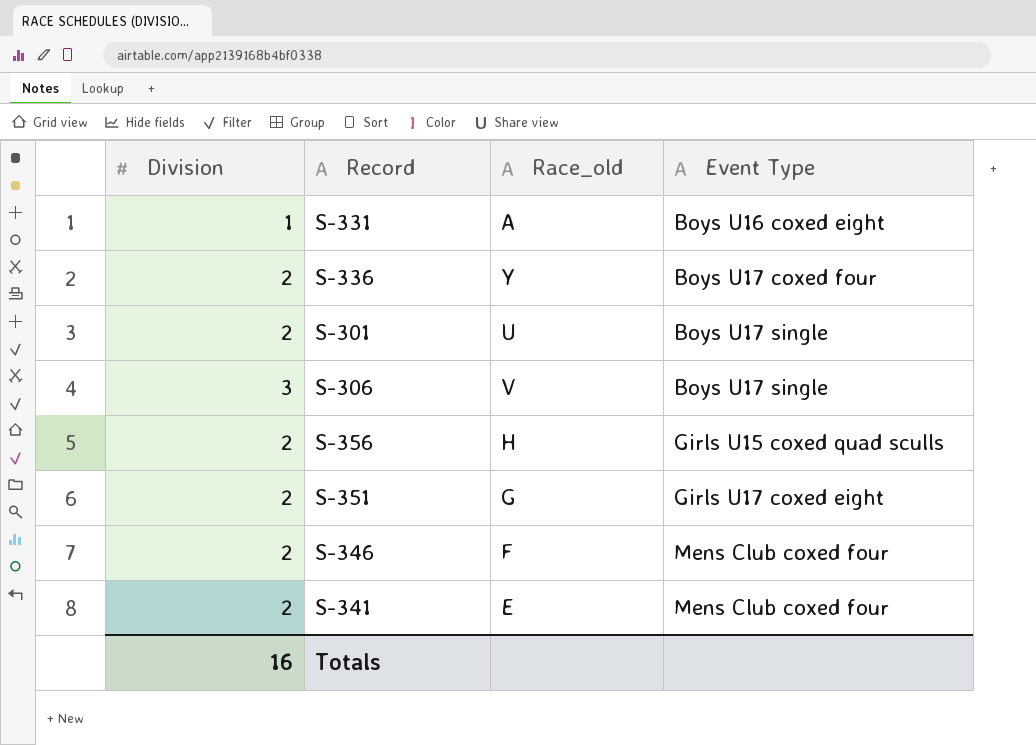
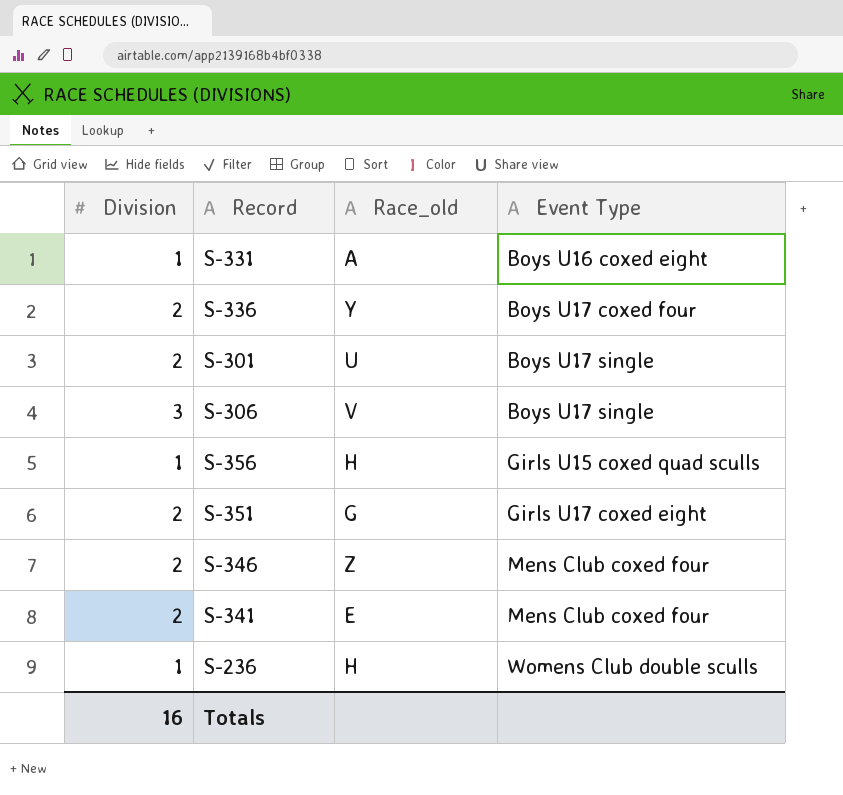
S-356 | Division: 2 -> 1
S-346 | Race_old: F -> Z
row S-236: none -> 1 | H | Womens Club double sculls

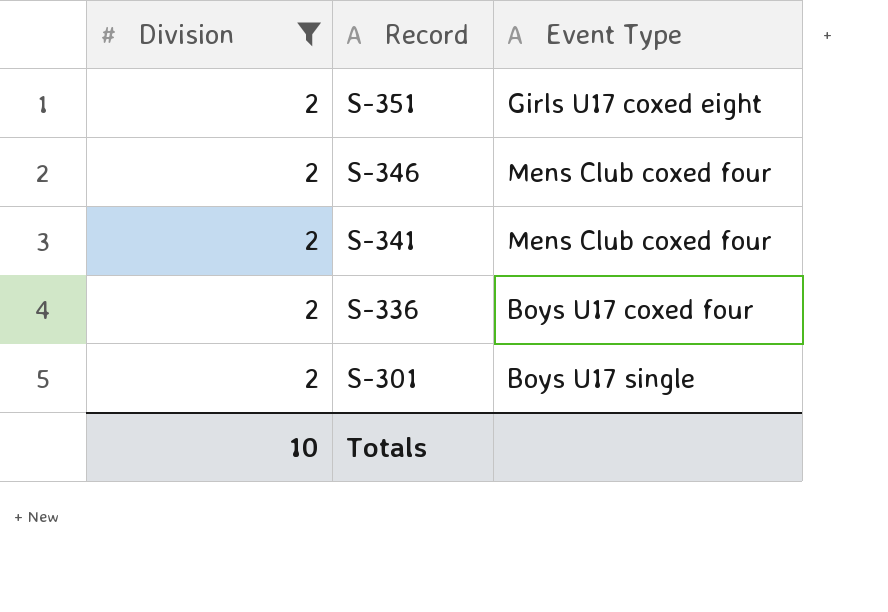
filter: none -> Division = 2
row order: Event Type ascending -> Record descending
column Race_old | position: 3 -> none
Totals | Division: 16 -> 10

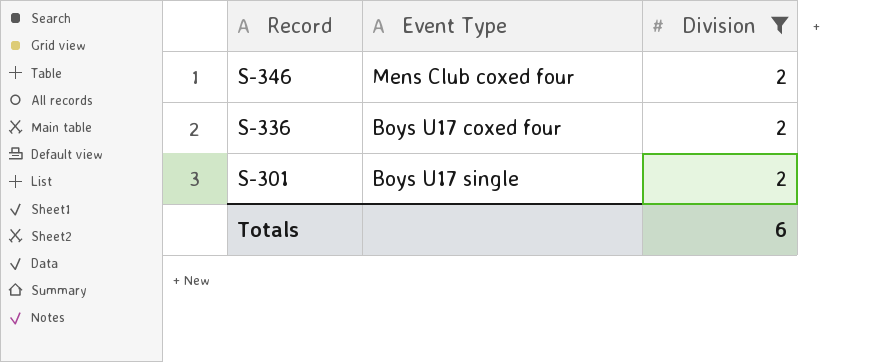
column Division | position: 1 -> 3
row S-351: 2 | Girls U17 coxed eight -> none
row S-341: 2 | Mens Club coxed four -> none
Totals | Division: 10 -> 6

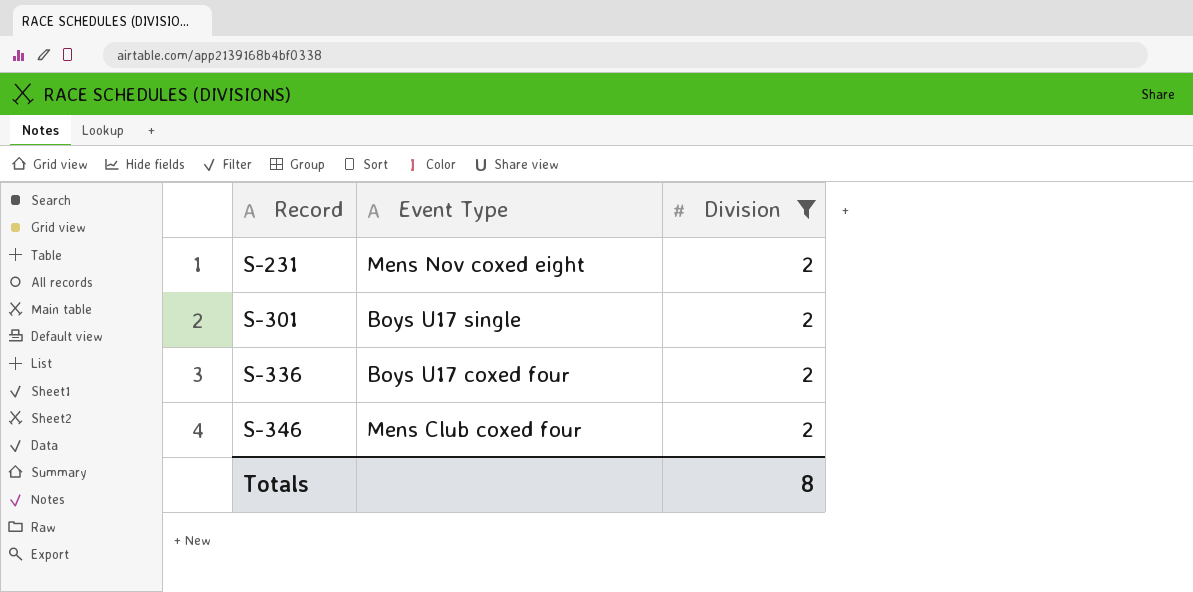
row order: Record descending -> Record ascending
row S-231: none -> Mens Nov coxed eight | 2
Totals | Division: 6 -> 8

